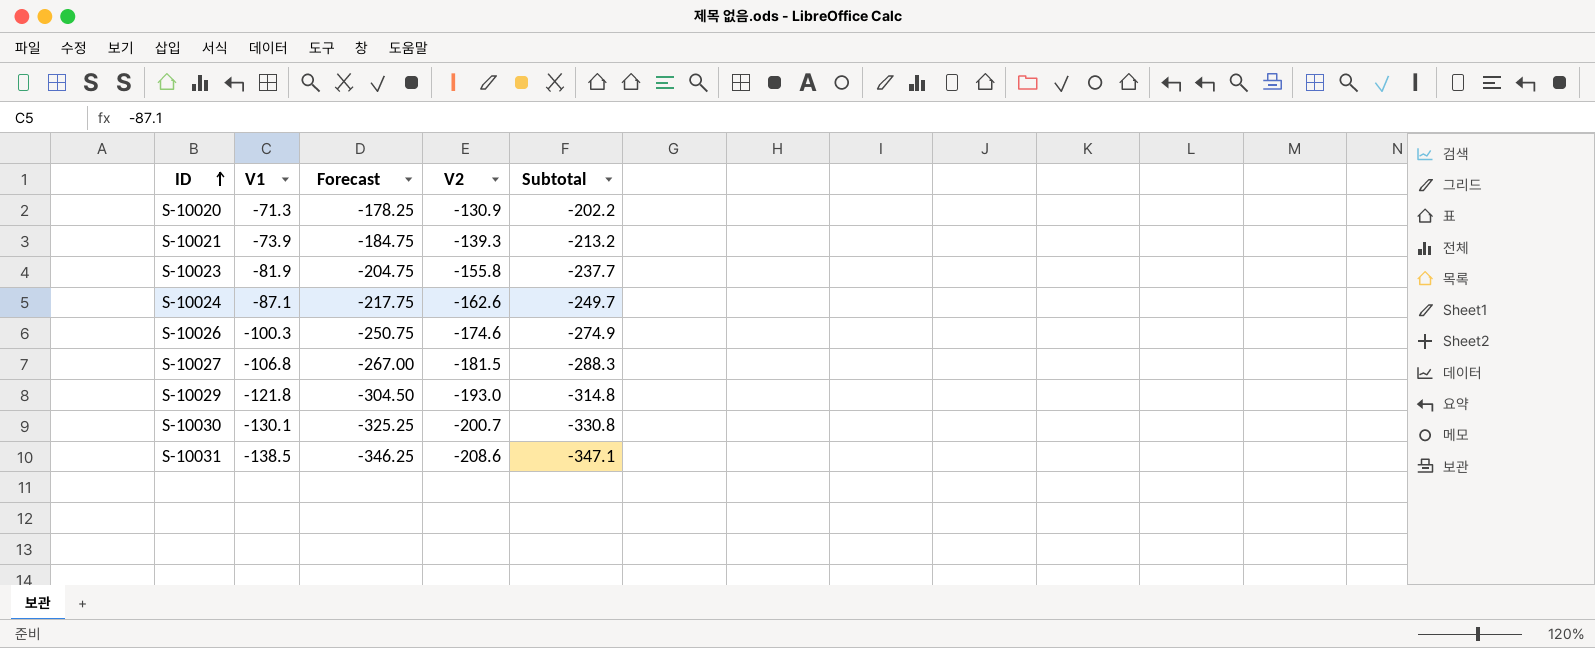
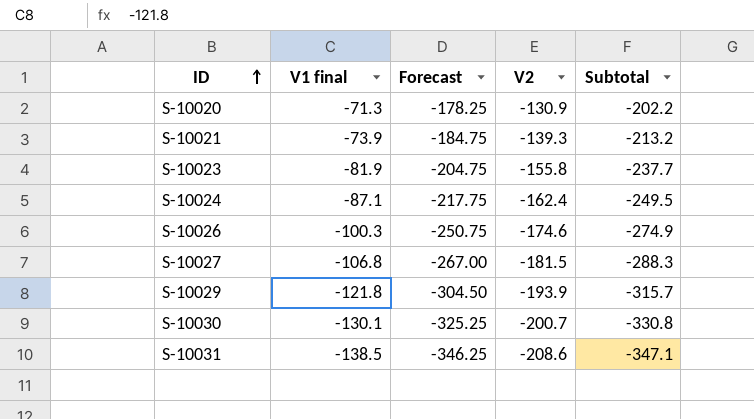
column name: V1 -> V1 final
S-10024 | V2: -162.6 -> -162.4
S-10024 | Subtotal: -249.7 -> -249.5
S-10029 | V2: -193.0 -> -193.9
S-10029 | Subtotal: -314.8 -> -315.7

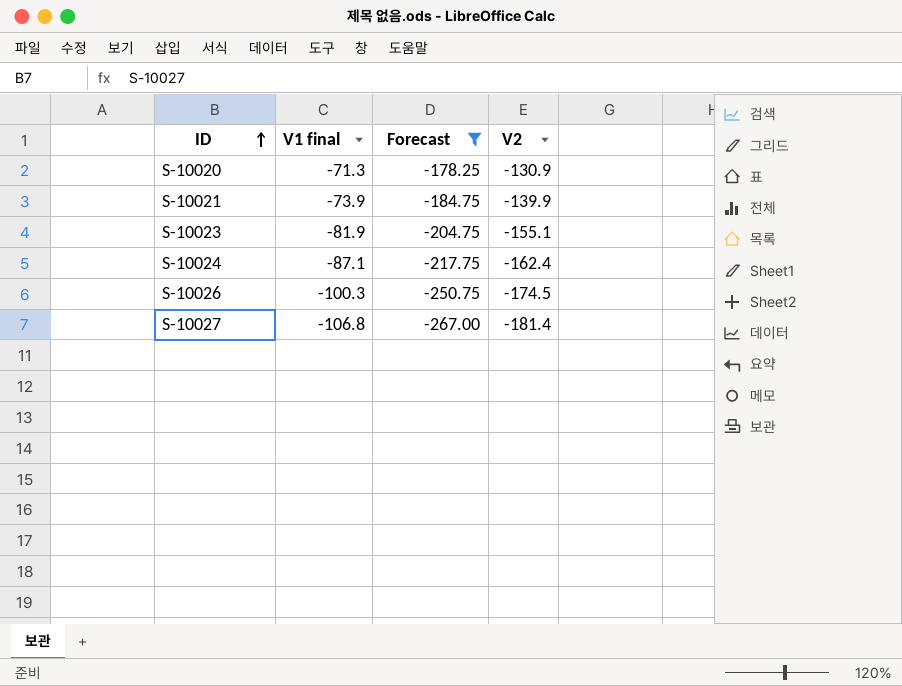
filter: none -> Forecast >= -267.00
column Subtotal | formula: [V1 final] + [V2] -> none
S-10021 | V2: -139.3 -> -139.9
S-10023 | V2: -155.8 -> -155.1
S-10026 | V2: -174.6 -> -174.5
S-10027 | V2: -181.5 -> -181.4

